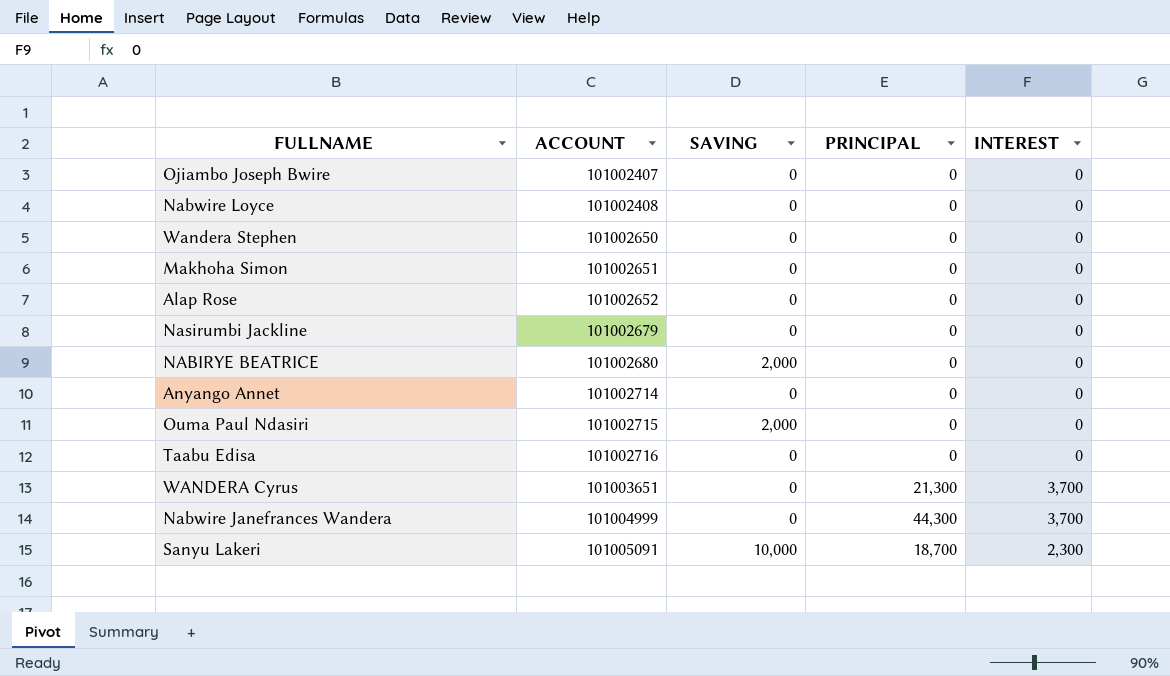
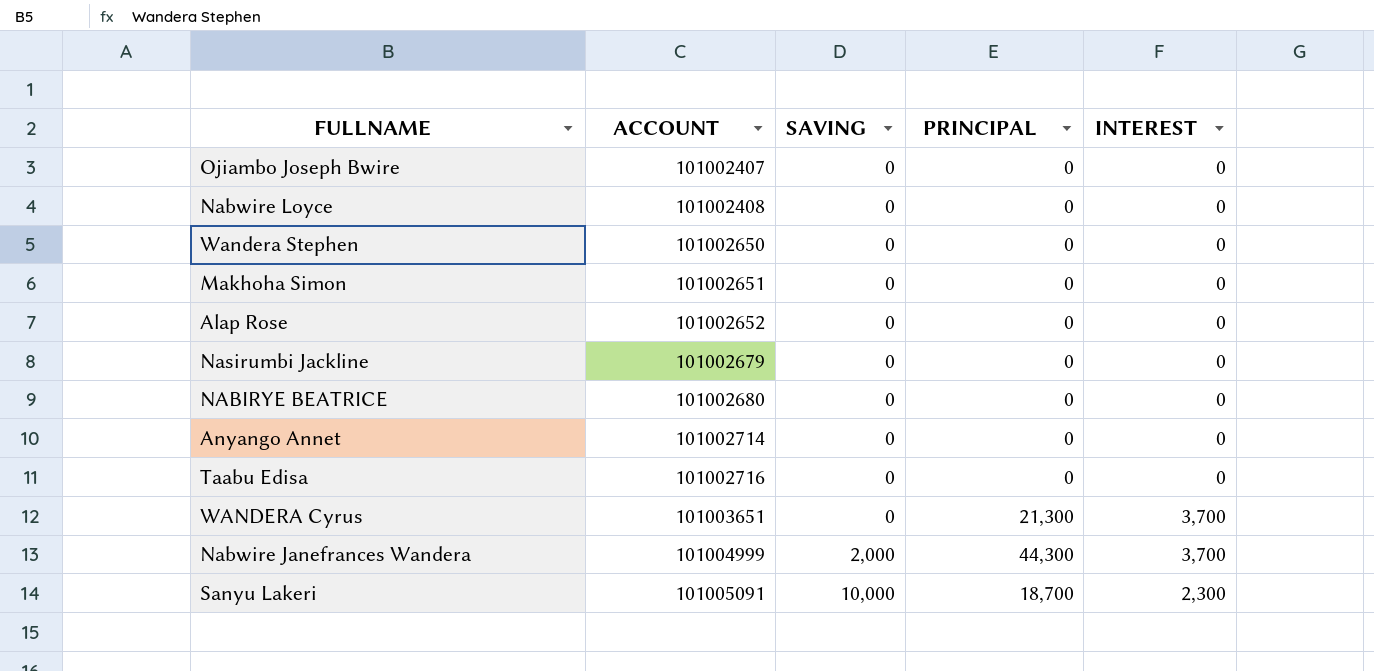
row Ouma Paul Ndasiri: 101002715 | 2,000 | 0 | 0 -> none
NABIRYE BEATRICE | SAVING: 2,000 -> 0
Nabwire Janefrances Wandera | SAVING: 0 -> 2,000

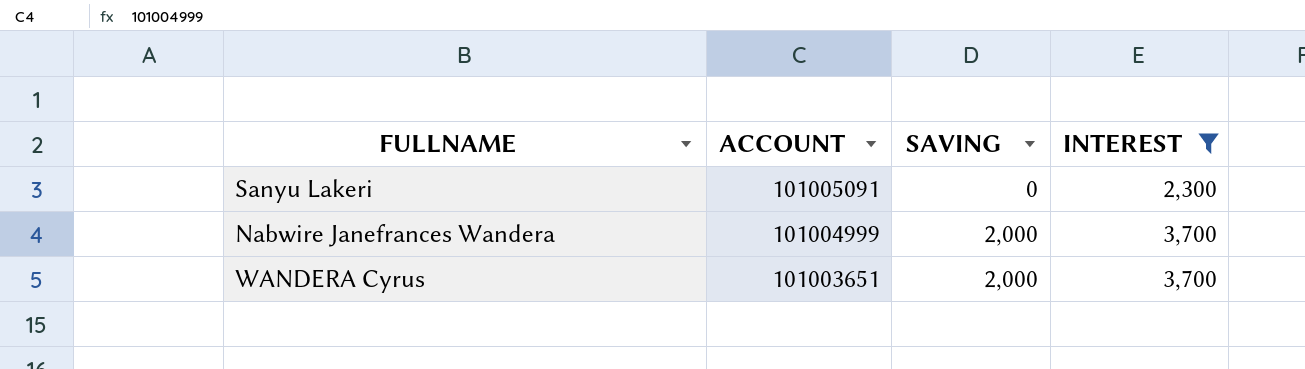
filter: none -> INTEREST != 0
row order: ACCOUNT ascending -> ACCOUNT descending
column PRINCIPAL | position: 4 -> none
Sanyu Lakeri | SAVING: 10,000 -> 0
WANDERA Cyrus | SAVING: 0 -> 2,000

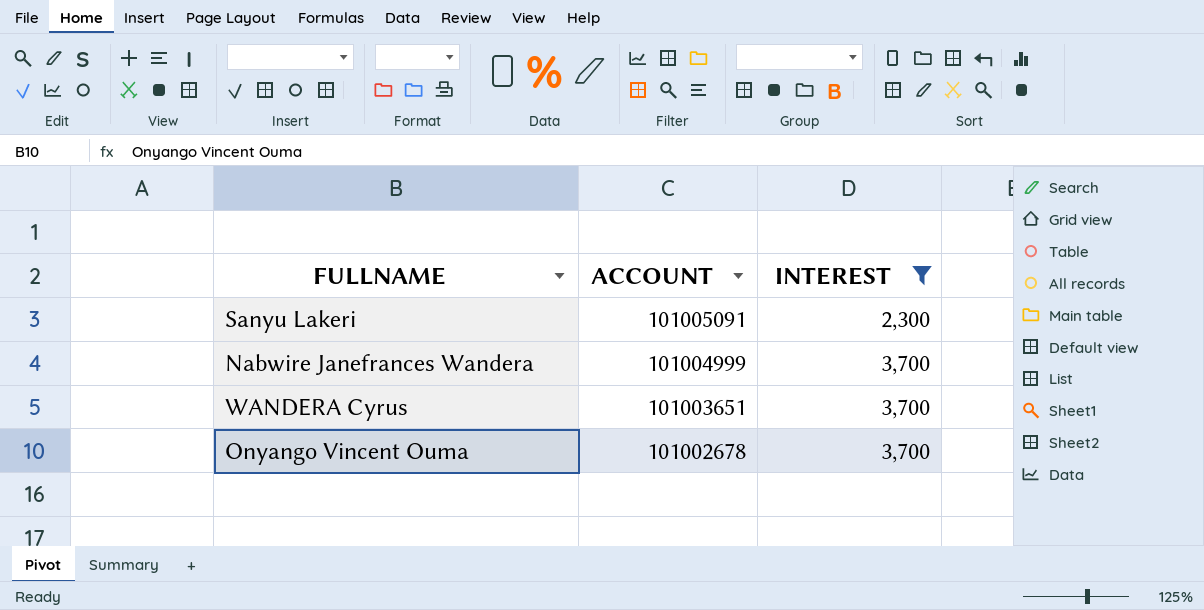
column SAVING | position: 3 -> none
row Onyango Vincent Ouma: none -> 101002678 | 3,700

